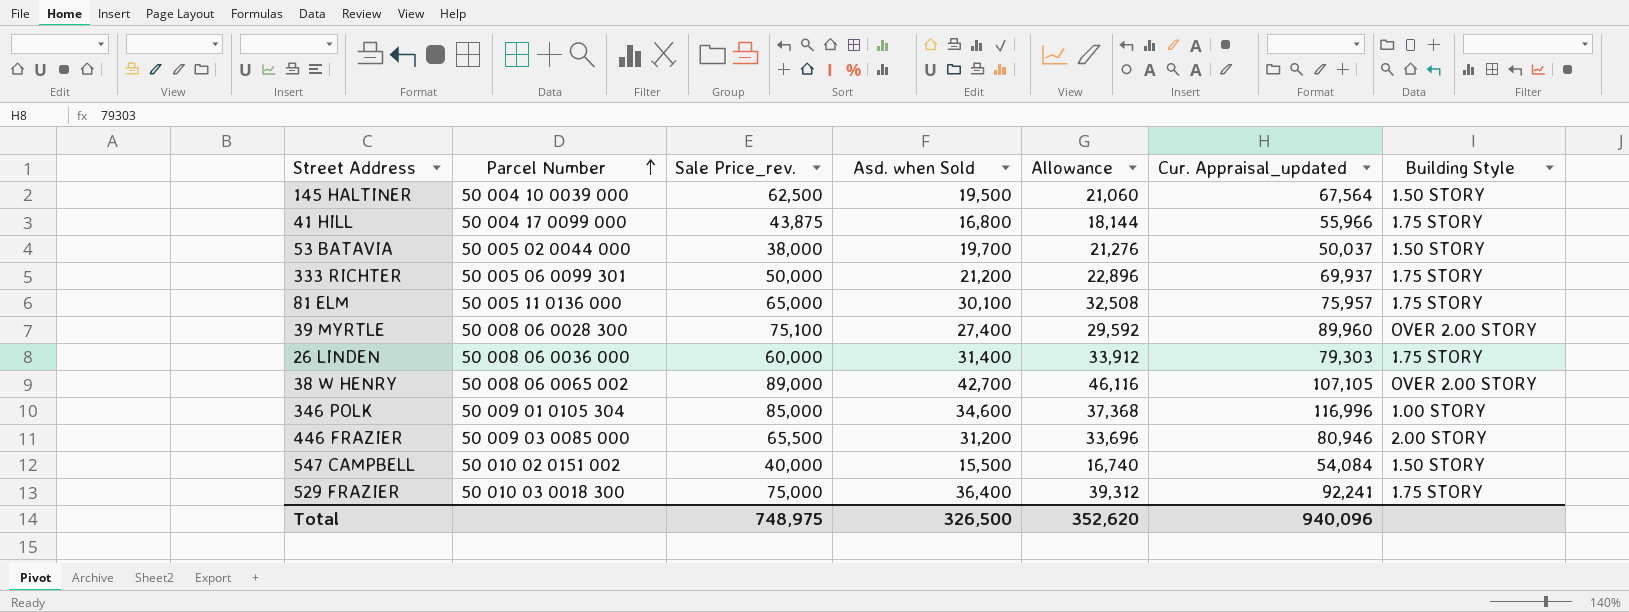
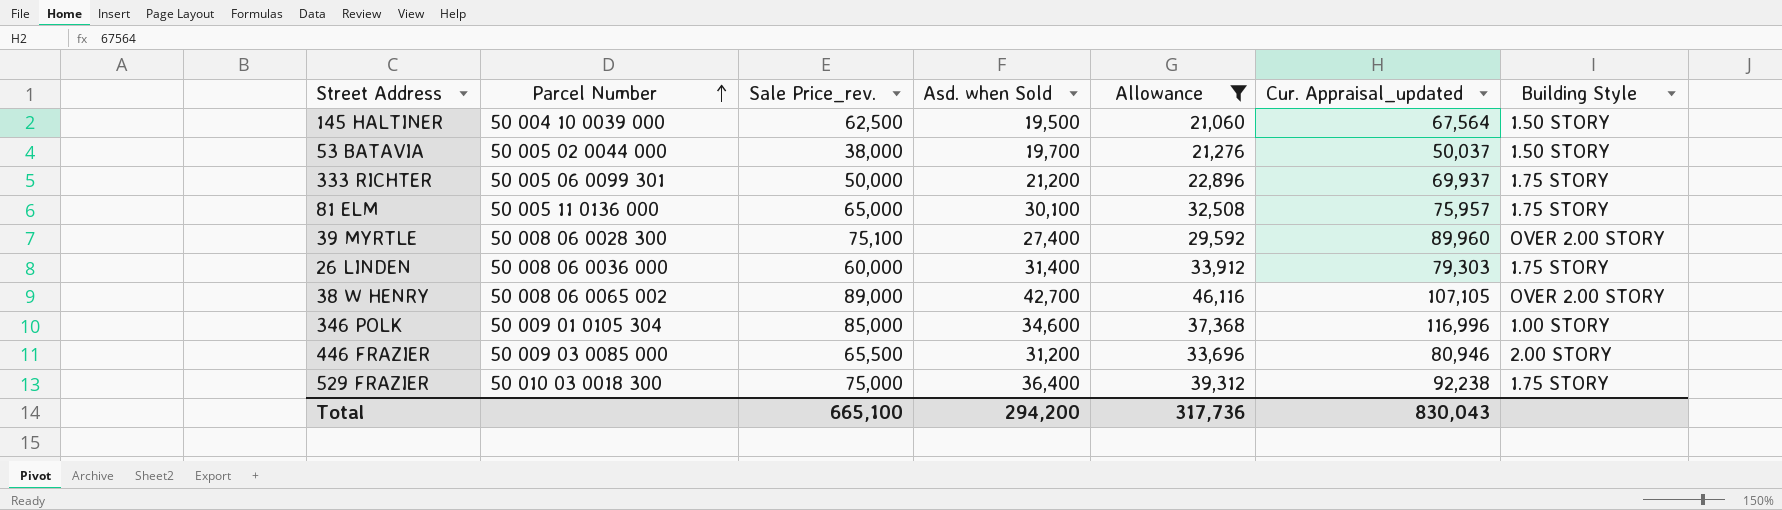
filter: none -> Allowance >= 21,060
529 FRAZIER | Cur. Appraisal_updated: 92,241 -> 92,238
Total | Sale Price_rev.: 748,975 -> 665,100
Total | Asd. when Sold: 326,500 -> 294,200
Total | Allowance: 352,620 -> 317,736
Total | Cur. Appraisal_updated: 940,096 -> 830,043

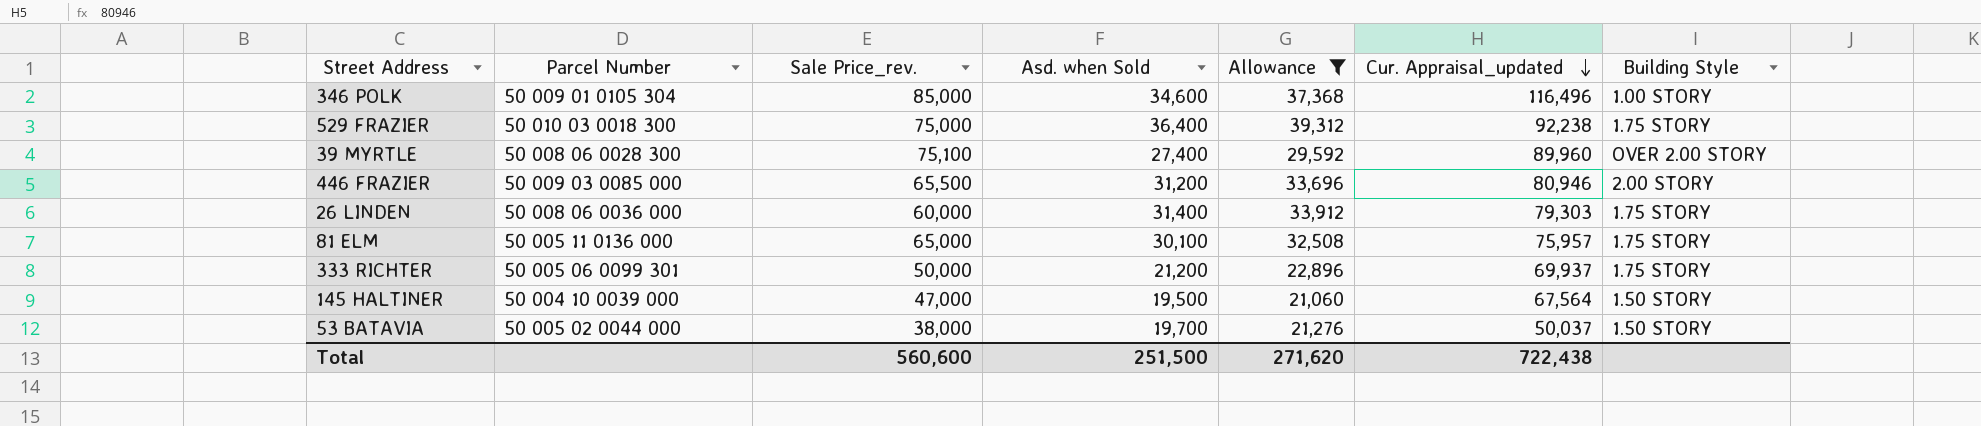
row order: Parcel Number ascending -> Cur. Appraisal_updated descending
row 38 W HENRY: 50 008 06 0065 002 | 89,000 | 42,700 | 46,116 | 107,105 | OVER 2.00 STORY -> none
346 POLK | Cur. Appraisal_updated: 116,996 -> 116,496
145 HALTINER | Sale Price_rev.: 62,500 -> 47,000
Total | Sale Price_rev.: 665,100 -> 560,600
Total | Asd. when Sold: 294,200 -> 251,500
Total | Allowance: 317,736 -> 271,620
Total | Cur. Appraisal_updated: 830,043 -> 722,438

